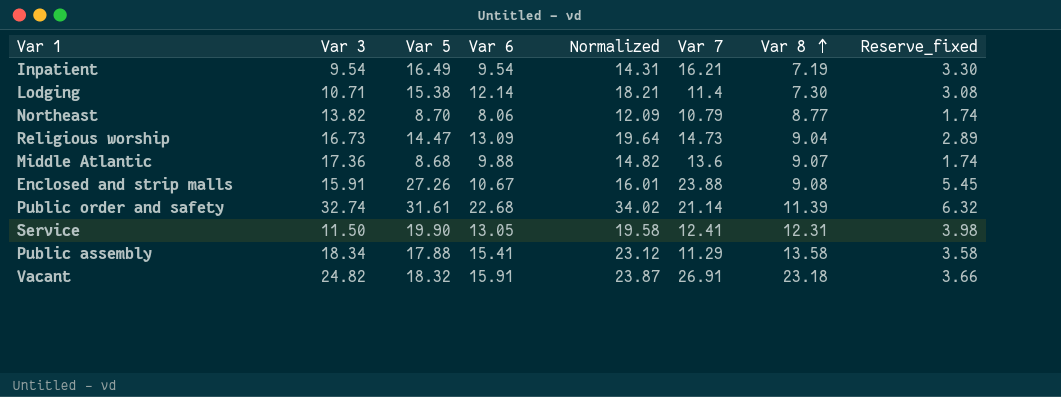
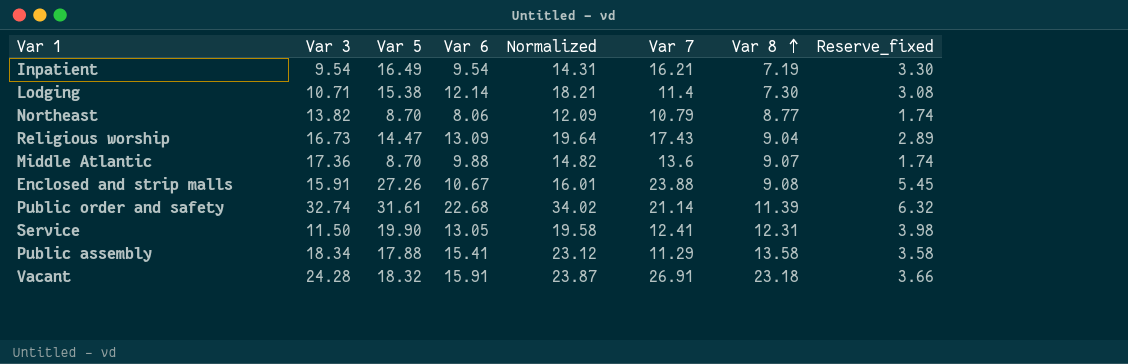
Religious worship | Var 7: 14.73 -> 17.43
Middle Atlantic | Var 5: 8.68 -> 8.70
Vacant | Var 3: 24.82 -> 24.28

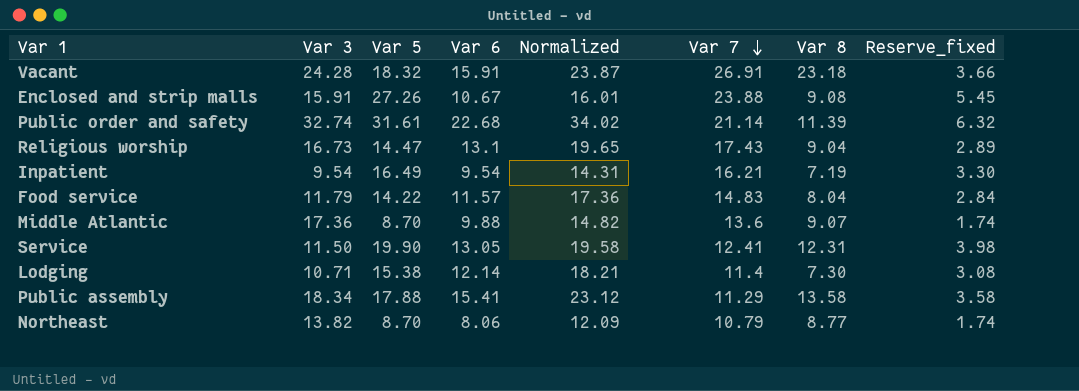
row order: Var 8 ascending -> Var 7 descending
Religious worship | Var 6: 13.09 -> 13.1
Religious worship | Normalized: 19.64 -> 19.65
row Food service: none -> 11.79 | 14.22 | 11.57 | 17.36 | 14.83 | 8.04 | 2.84

